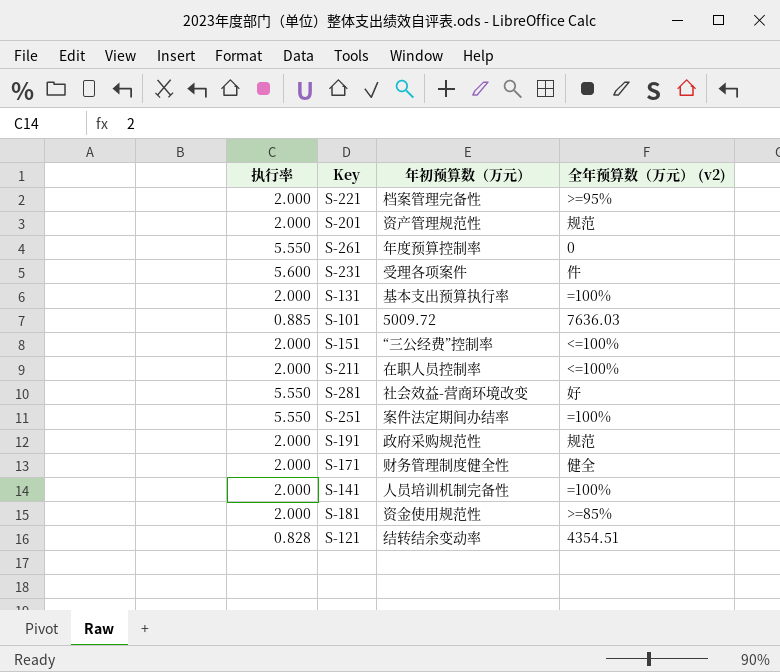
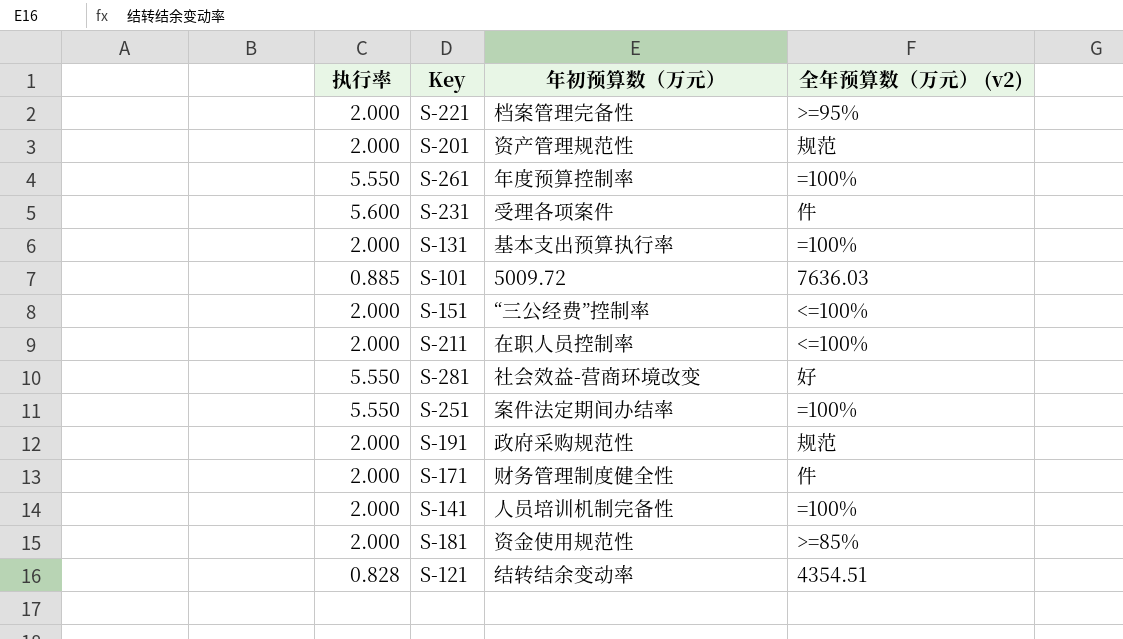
S-261 | 全年预算数（万元） (v2): 0 -> =100%
S-171 | 全年预算数（万元） (v2): 健全 -> 件

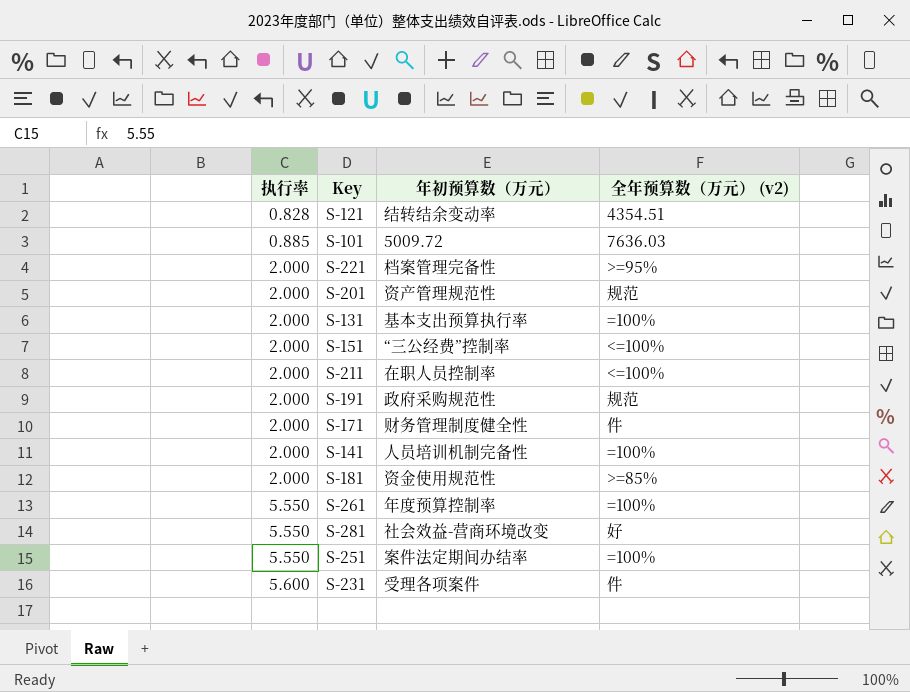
row order: none -> 执行率 ascending

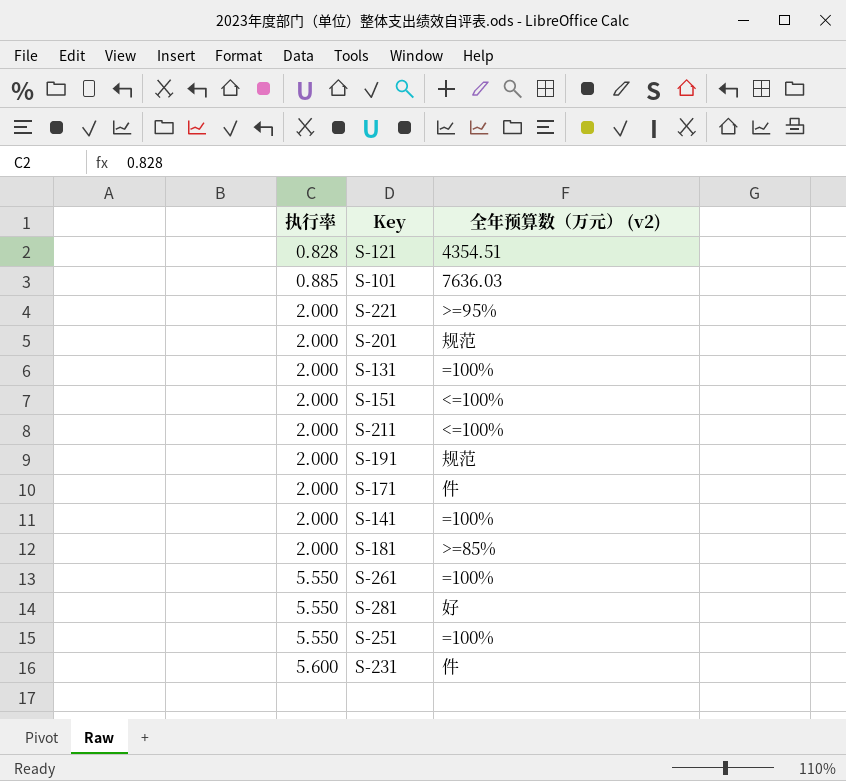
column 年初预算数（万元） | position: 3 -> none

